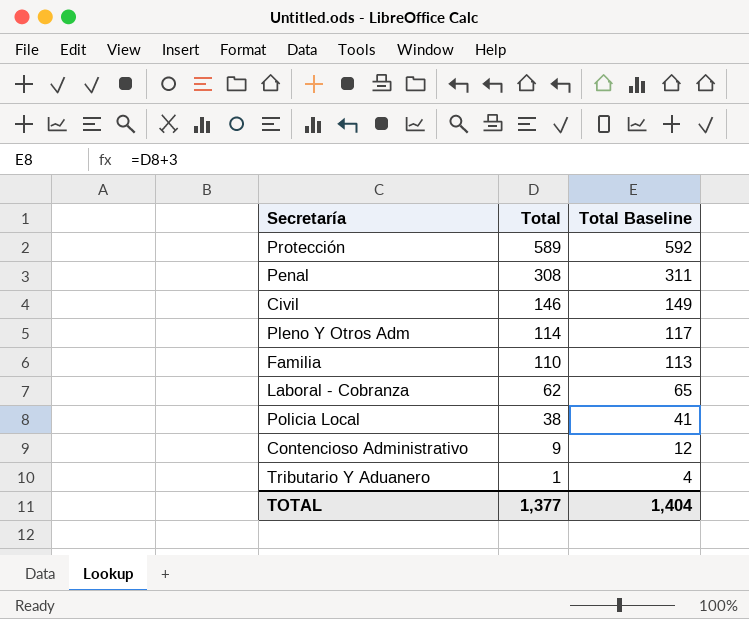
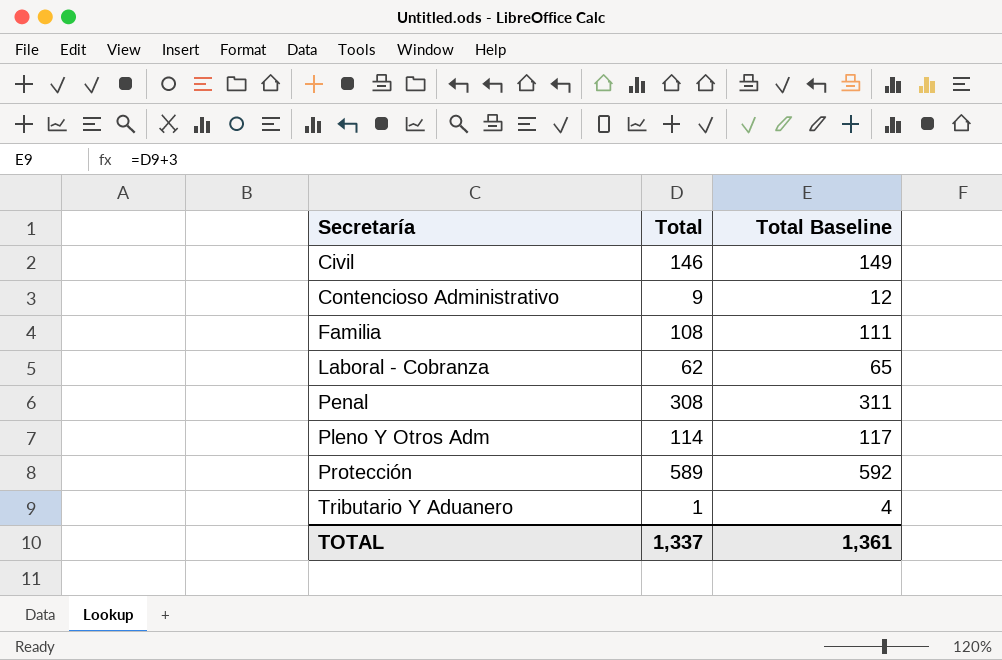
row order: Total descending -> Secretaría ascending
row Policia Local: 38 | 41 -> none
Familia | Total: 110 -> 108
Familia | Total Baseline: 113 -> 111
TOTAL | Total: 1,377 -> 1,337
TOTAL | Total Baseline: 1,404 -> 1,361

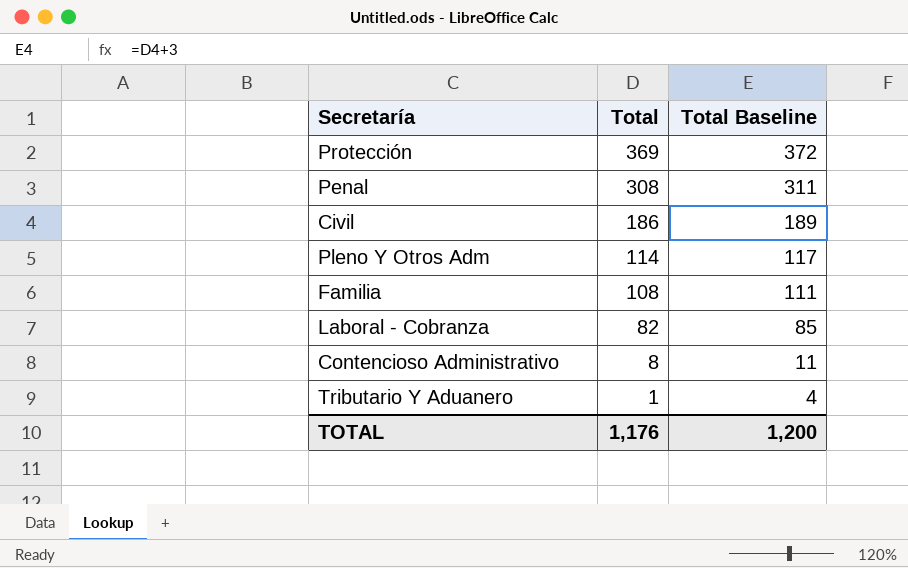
row order: Secretaría ascending -> Total descending
Protección | Total: 589 -> 369
Protección | Total Baseline: 592 -> 372
Civil | Total: 146 -> 186
Civil | Total Baseline: 149 -> 189
Laboral - Cobranza | Total: 62 -> 82
Laboral - Cobranza | Total Baseline: 65 -> 85
Contencioso Administrativo | Total: 9 -> 8
Contencioso Administrativo | Total Baseline: 12 -> 11
TOTAL | Total: 1,337 -> 1,176
TOTAL | Total Baseline: 1,361 -> 1,200

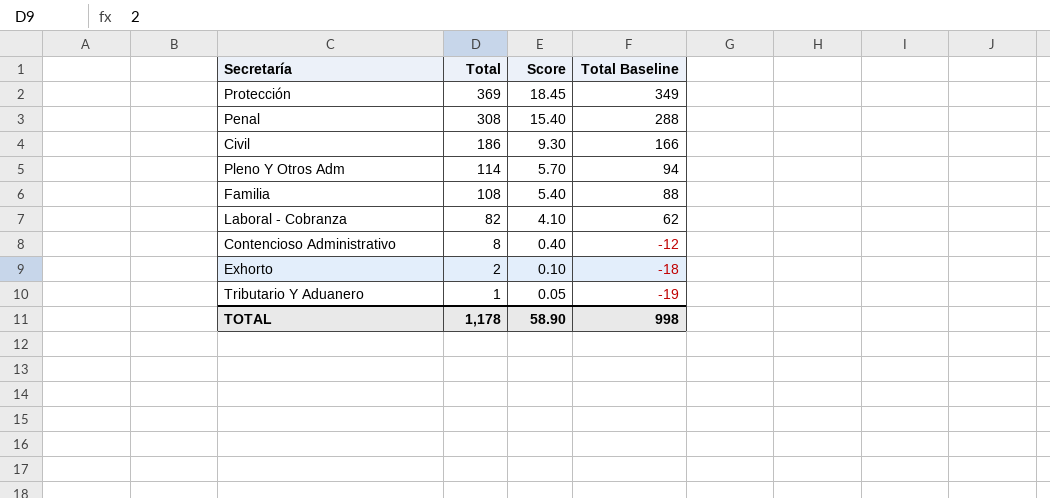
column Score | formula: none -> [Total] * 0.05
column Total Baseline | formula: [Total] + 3 -> [Total] - 20
row Exhorto: none -> 2 | 0.10 | -18
TOTAL | Total: 1,176 -> 1,178
TOTAL | Total Baseline: 1,200 -> 998

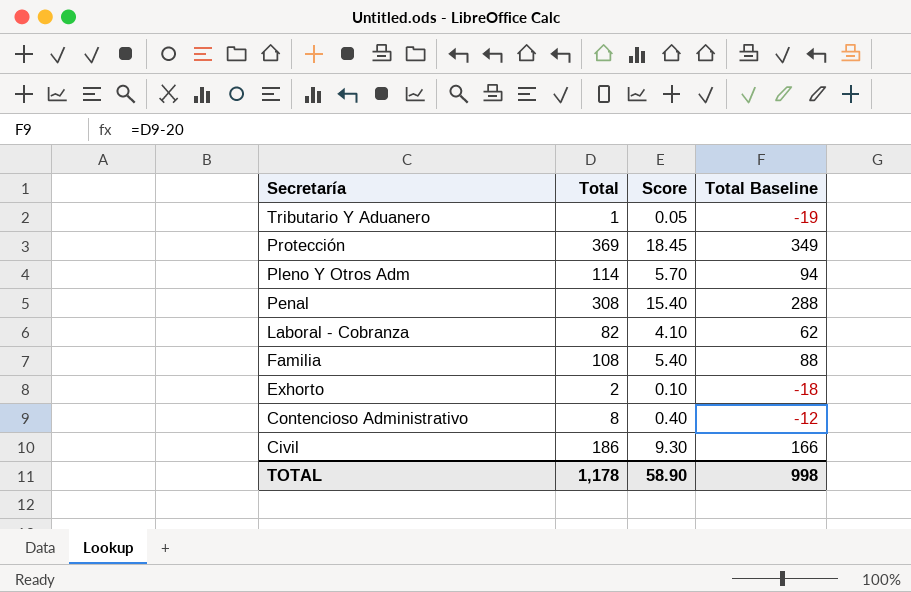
row order: Total descending -> Secretaría descending

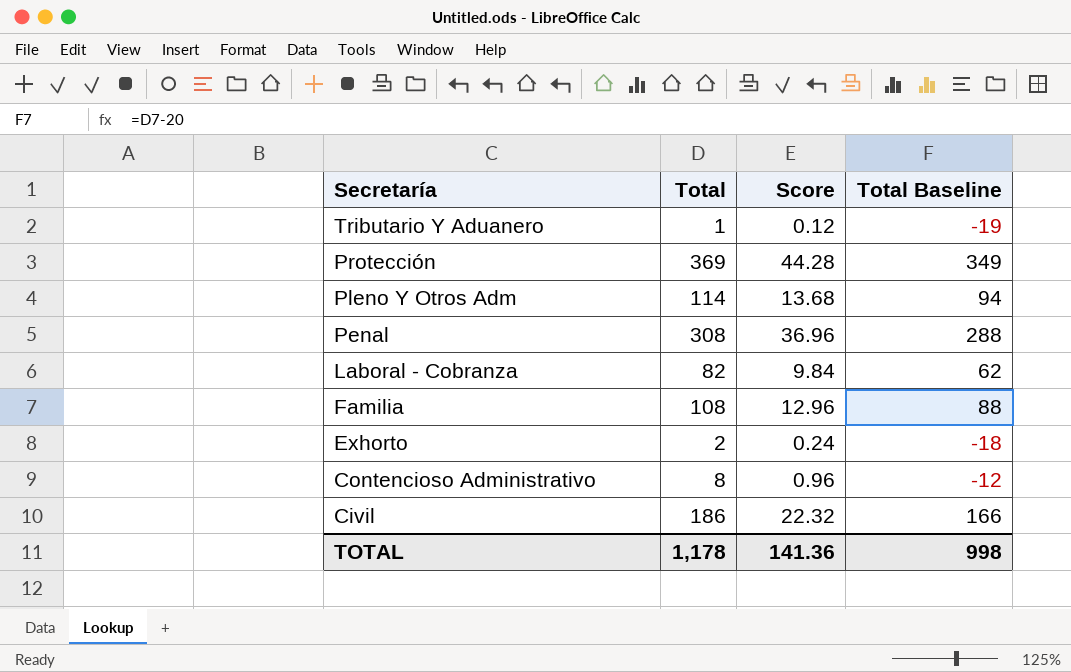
column Score | formula: [Total] * 0.05 -> [Total] * 0.12
TOTAL | Score: 58.90 -> 141.36

